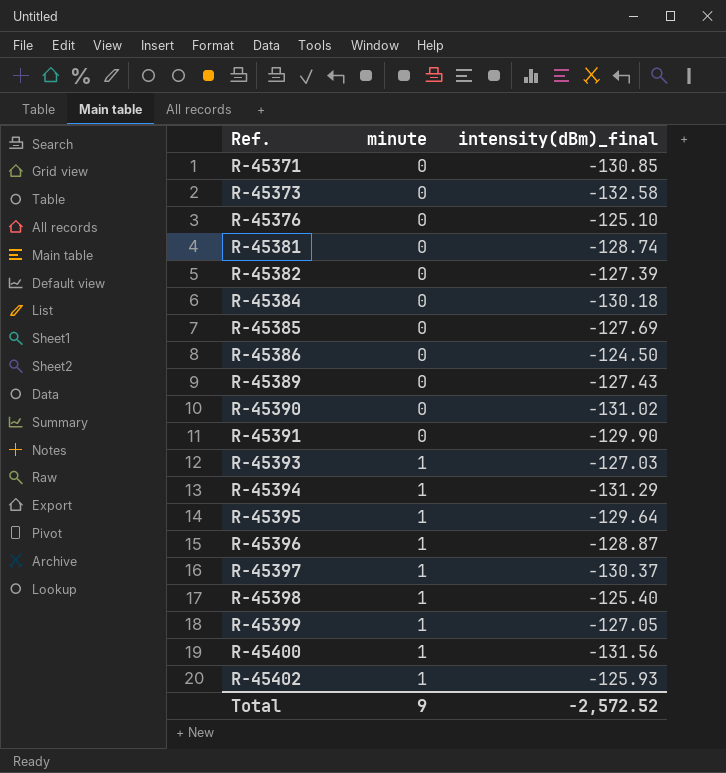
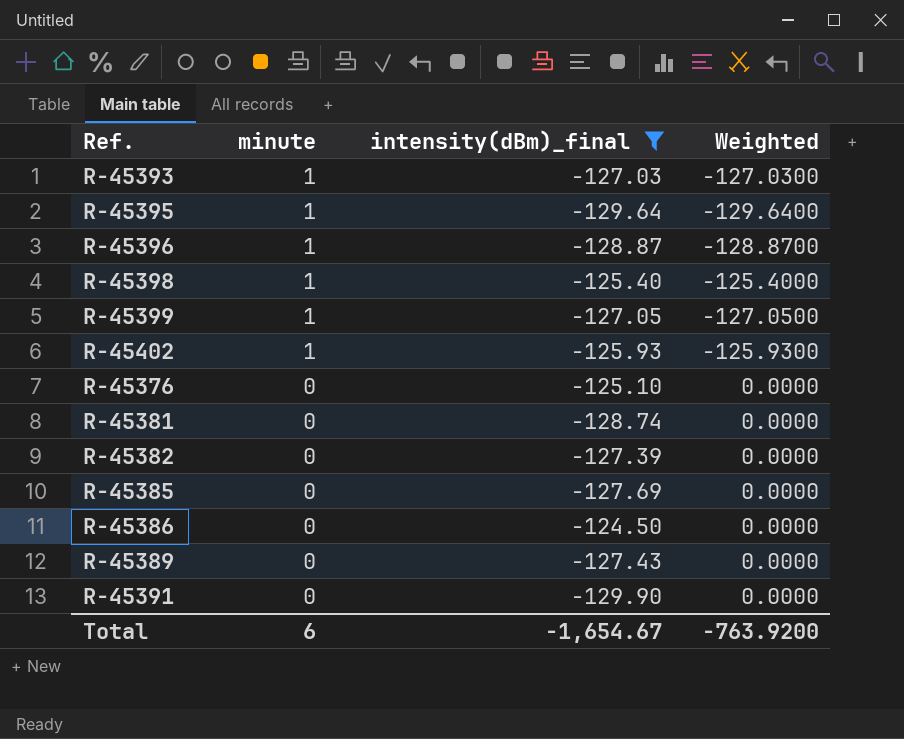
filter: none -> intensity(dBm)_final >= -129.90
row order: Ref. ascending -> minute descending
column Weighted | formula: none -> [minute] * [intensity(dBm)_final]
Total | minute: 9 -> 6
Total | intensity(dBm)_final: -2,572.52 -> -1,654.67

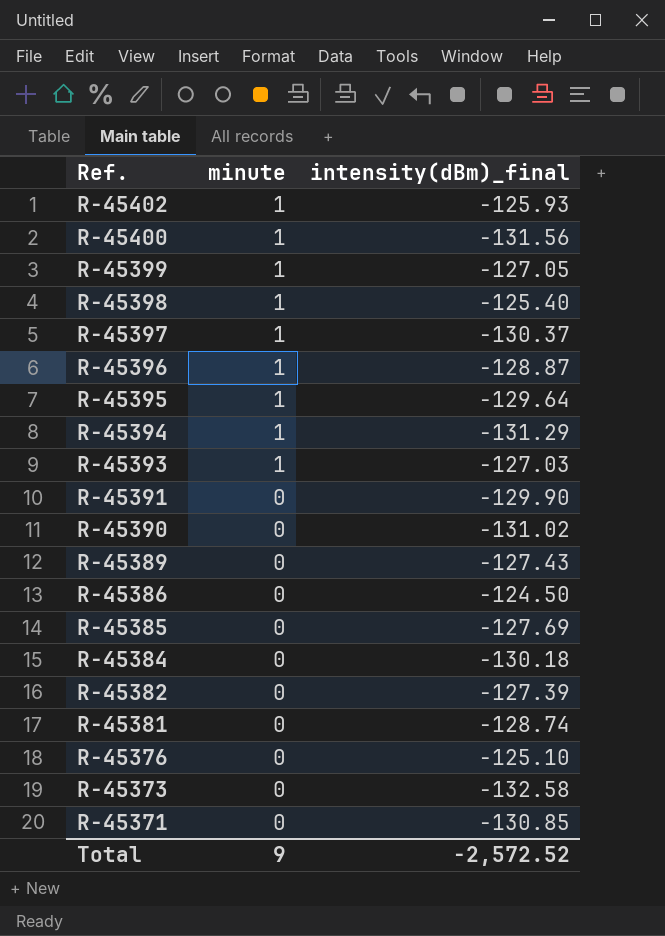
filter: intensity(dBm)_final >= -129.90 -> none
row order: minute descending -> Ref. descending
column Weighted | formula: [minute] * [intensity(dBm)_final] -> none
Total | minute: 6 -> 9
Total | intensity(dBm)_final: -1,654.67 -> -2,572.52

